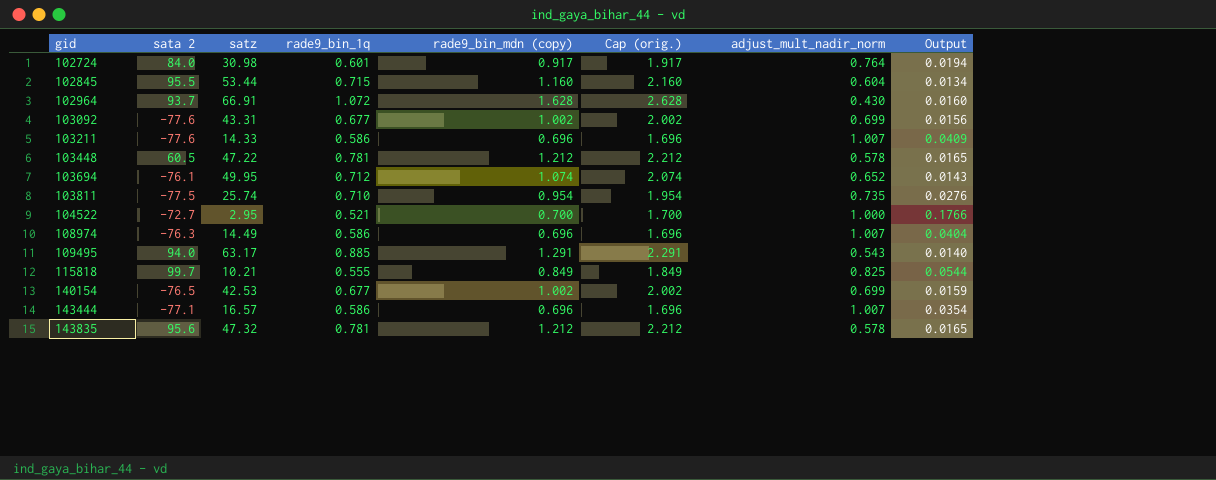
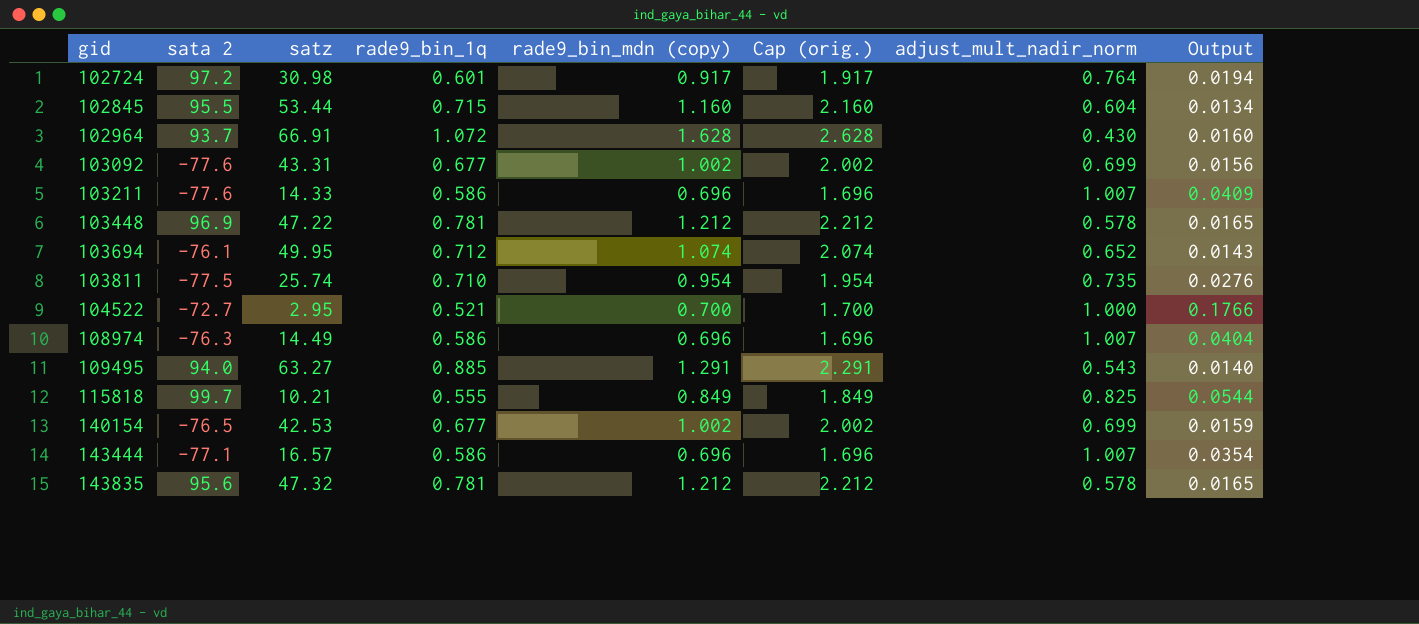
102724 | sata 2: 84.0 -> 97.2
103448 | sata 2: 60.5 -> 96.9
109495 | satz: 63.17 -> 63.27

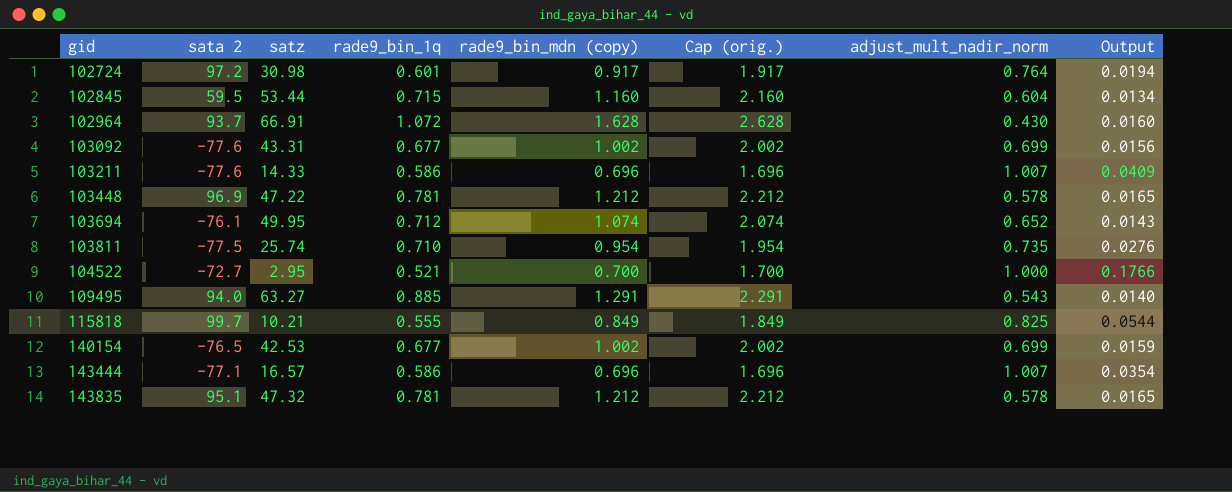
row 108974: -76.3 | 14.49 | 0.586 | 0.696 | 1.696 | 1.007 | 0.0404 -> none
102845 | sata 2: 95.5 -> 59.5
143835 | sata 2: 95.6 -> 95.1

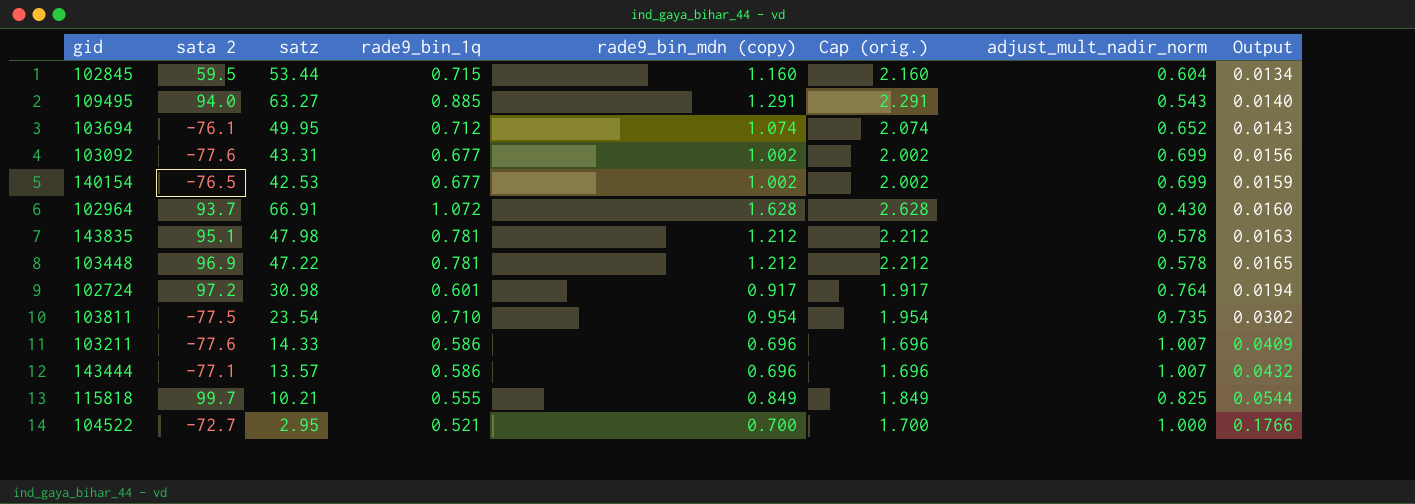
row order: gid ascending -> Output ascending
143835 | satz: 47.32 -> 47.98
143835 | Output: 0.0165 -> 0.0163
103811 | satz: 25.74 -> 23.54
103811 | Output: 0.0276 -> 0.0302
143444 | satz: 16.57 -> 13.57
143444 | Output: 0.0354 -> 0.0432

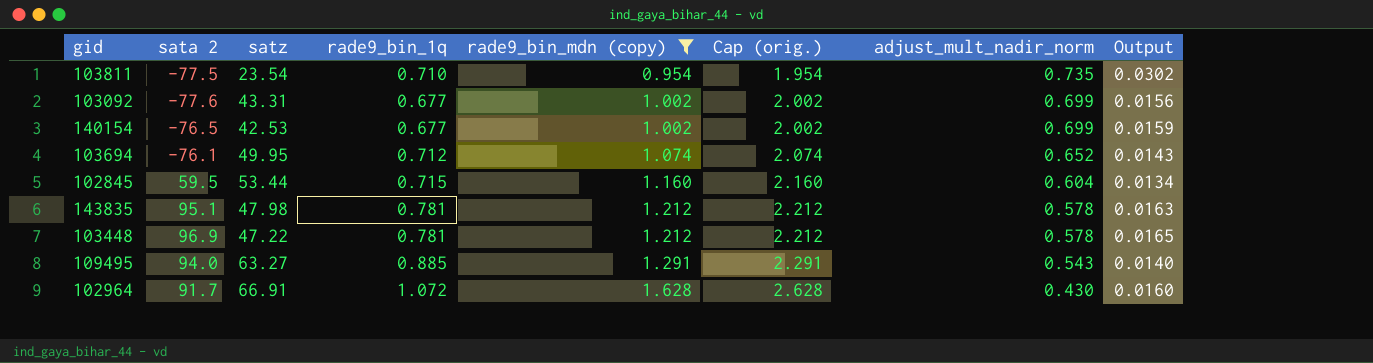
filter: none -> rade9_bin_mdn (copy) >= 0.954
row order: Output ascending -> rade9_bin_mdn (copy) ascending
102964 | sata 2: 93.7 -> 91.7

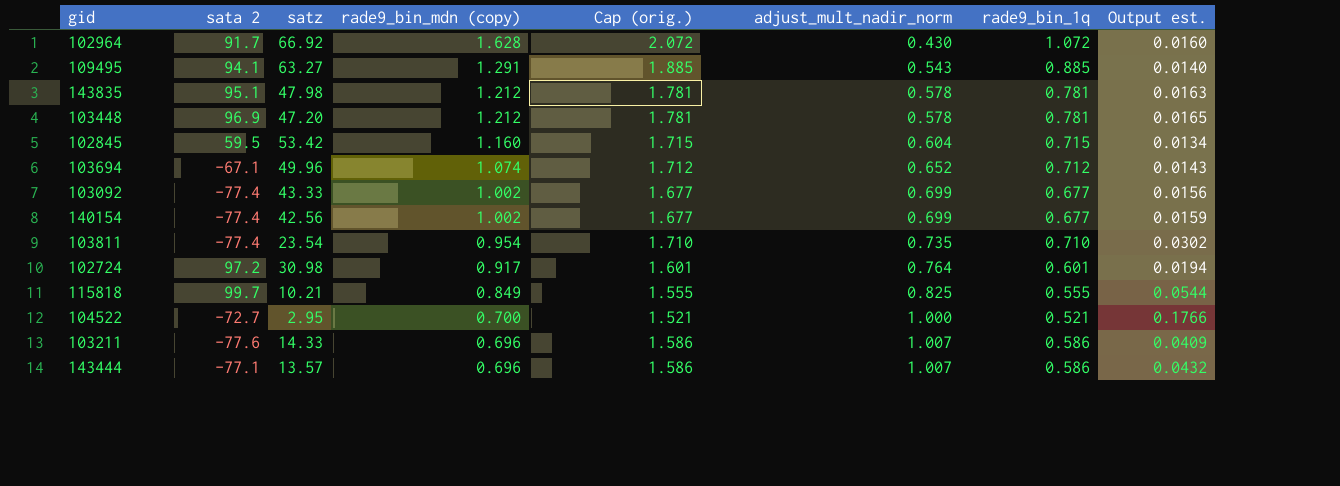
filter: rade9_bin_mdn (copy) >= 0.954 -> none
row order: rade9_bin_mdn (copy) ascending -> rade9_bin_mdn (copy) descending
column Cap (orig.) | formula: [rade9_bin_mdn (copy)] + 1 -> [rade9_bin_1q] + 1
column rade9_bin_1q | position: 4 -> 7
column name: Output -> Output est.
102964 | satz: 66.91 -> 66.92
109495 | sata 2: 94.0 -> 94.1
103448 | satz: 47.22 -> 47.20
102845 | satz: 53.44 -> 53.42
103694 | sata 2: -76.1 -> -67.1
103694 | satz: 49.95 -> 49.96
103092 | sata 2: -77.6 -> -77.4
103092 | satz: 43.31 -> 43.33
140154 | sata 2: -76.5 -> -77.4
140154 | satz: 42.53 -> 42.56
103811 | sata 2: -77.5 -> -77.4

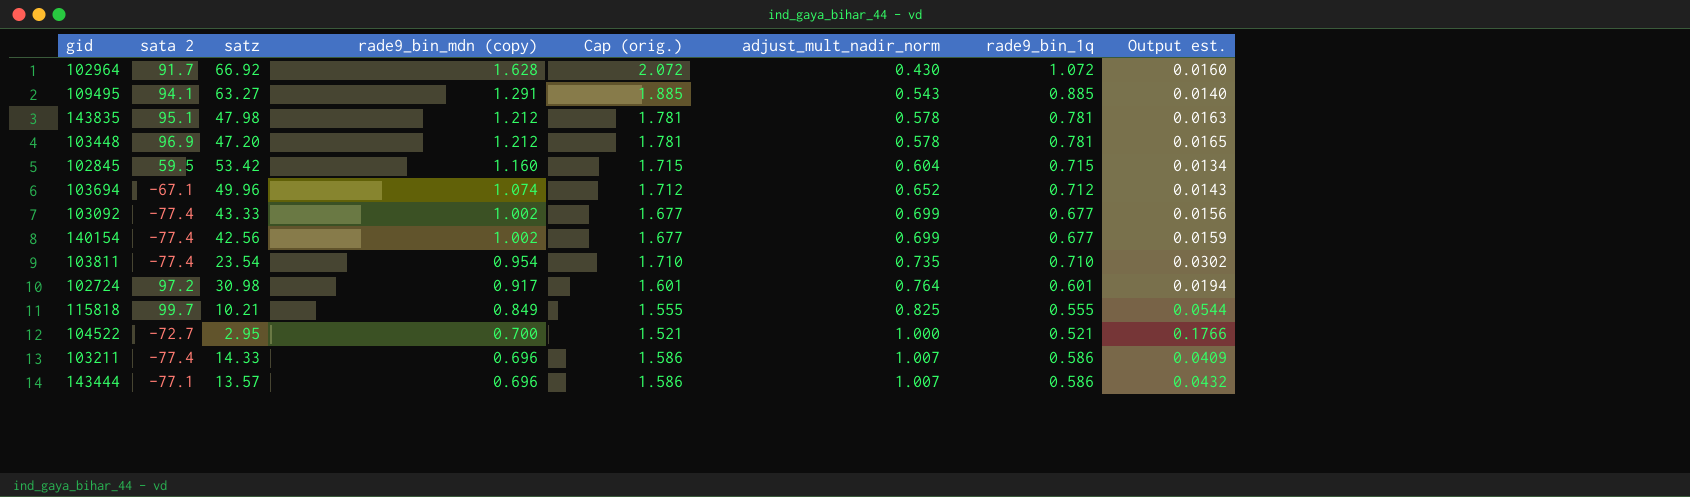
103211 | sata 2: -77.6 -> -77.4

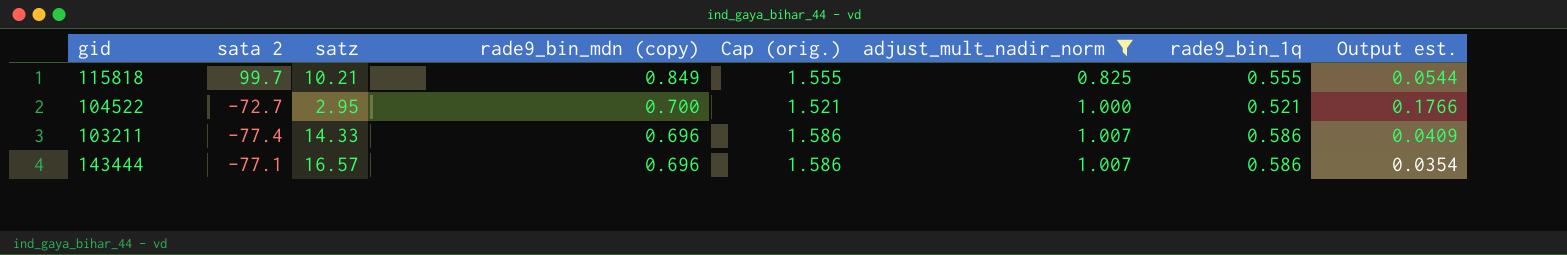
filter: none -> adjust_mult_nadir_norm >= 0.825
143444 | satz: 13.57 -> 16.57
143444 | Output est.: 0.0432 -> 0.0354

